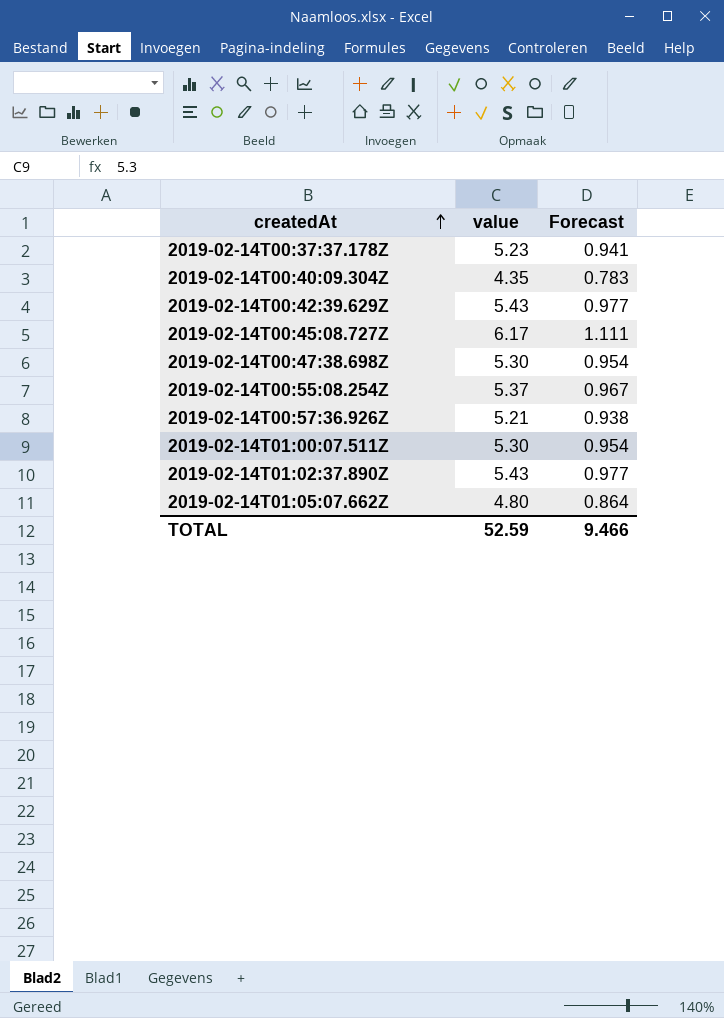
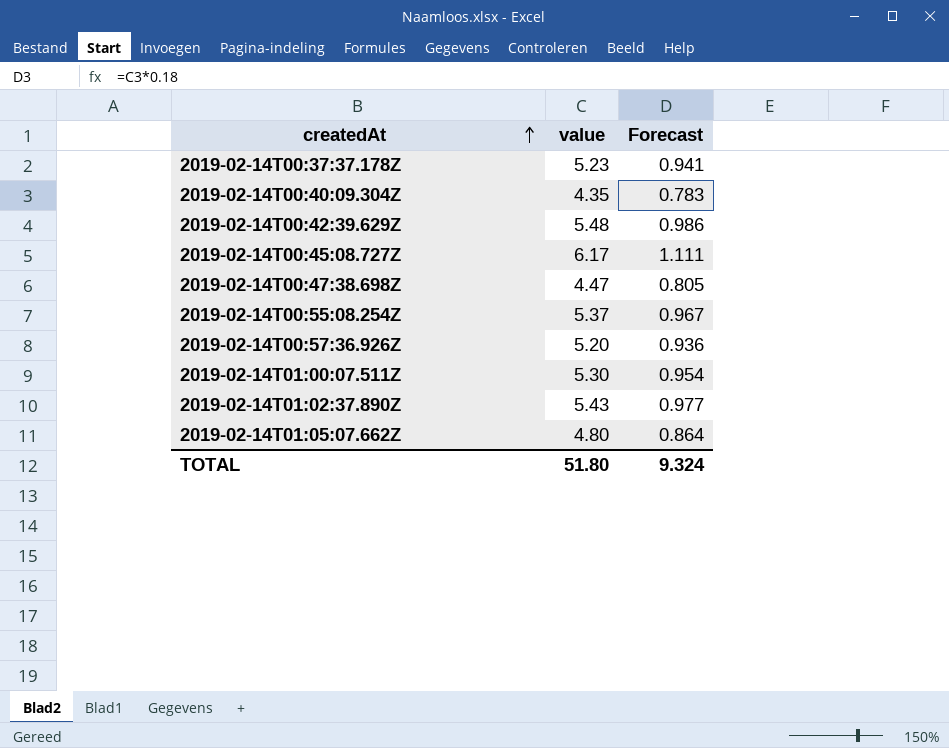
2019-02-14T00:42:39.629Z | value: 5.43 -> 5.48
2019-02-14T00:42:39.629Z | Forecast: 0.977 -> 0.986
2019-02-14T00:47:38.698Z | value: 5.30 -> 4.47
2019-02-14T00:47:38.698Z | Forecast: 0.954 -> 0.805
2019-02-14T00:57:36.926Z | value: 5.21 -> 5.20
2019-02-14T00:57:36.926Z | Forecast: 0.938 -> 0.936
TOTAL | value: 52.59 -> 51.80
TOTAL | Forecast: 9.466 -> 9.324

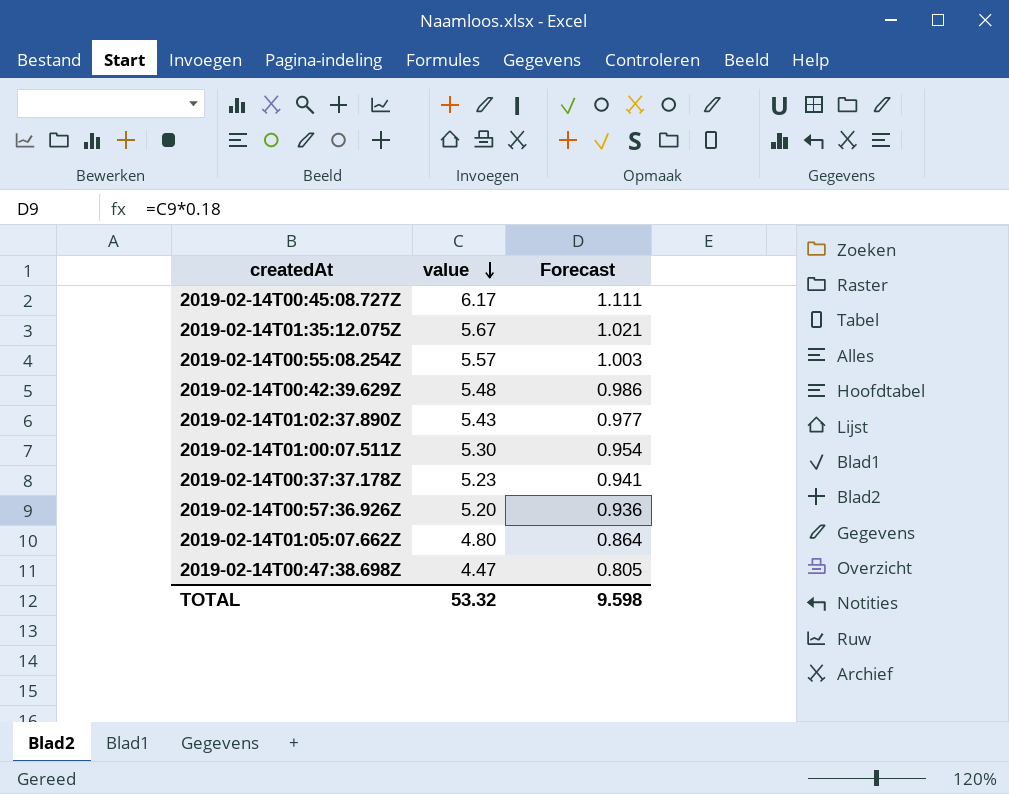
row order: createdAt ascending -> value descending
row 2019-02-14T00:40:09.304Z: 4.35 | 0.783 -> none
row 2019-02-14T01:35:12.075Z: none -> 5.67 | 1.021
2019-02-14T00:55:08.254Z | value: 5.37 -> 5.57
2019-02-14T00:55:08.254Z | Forecast: 0.967 -> 1.003
TOTAL | value: 51.80 -> 53.32
TOTAL | Forecast: 9.324 -> 9.598

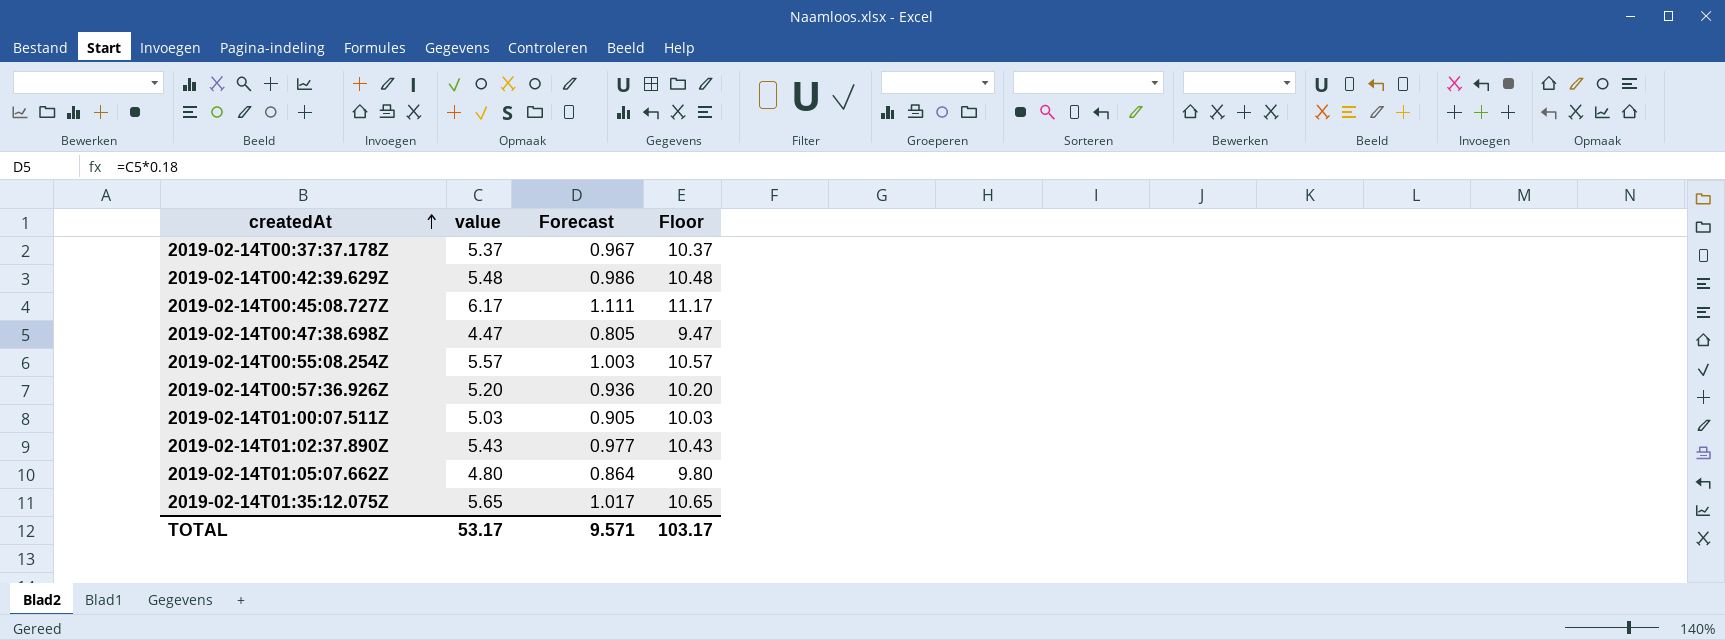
row order: value descending -> createdAt ascending
column Floor | formula: none -> [value] + 5
2019-02-14T00:37:37.178Z | value: 5.23 -> 5.37
2019-02-14T00:37:37.178Z | Forecast: 0.941 -> 0.967
2019-02-14T01:00:07.511Z | value: 5.30 -> 5.03
2019-02-14T01:00:07.511Z | Forecast: 0.954 -> 0.905
2019-02-14T01:35:12.075Z | value: 5.67 -> 5.65
2019-02-14T01:35:12.075Z | Forecast: 1.021 -> 1.017
TOTAL | value: 53.32 -> 53.17
TOTAL | Forecast: 9.598 -> 9.571

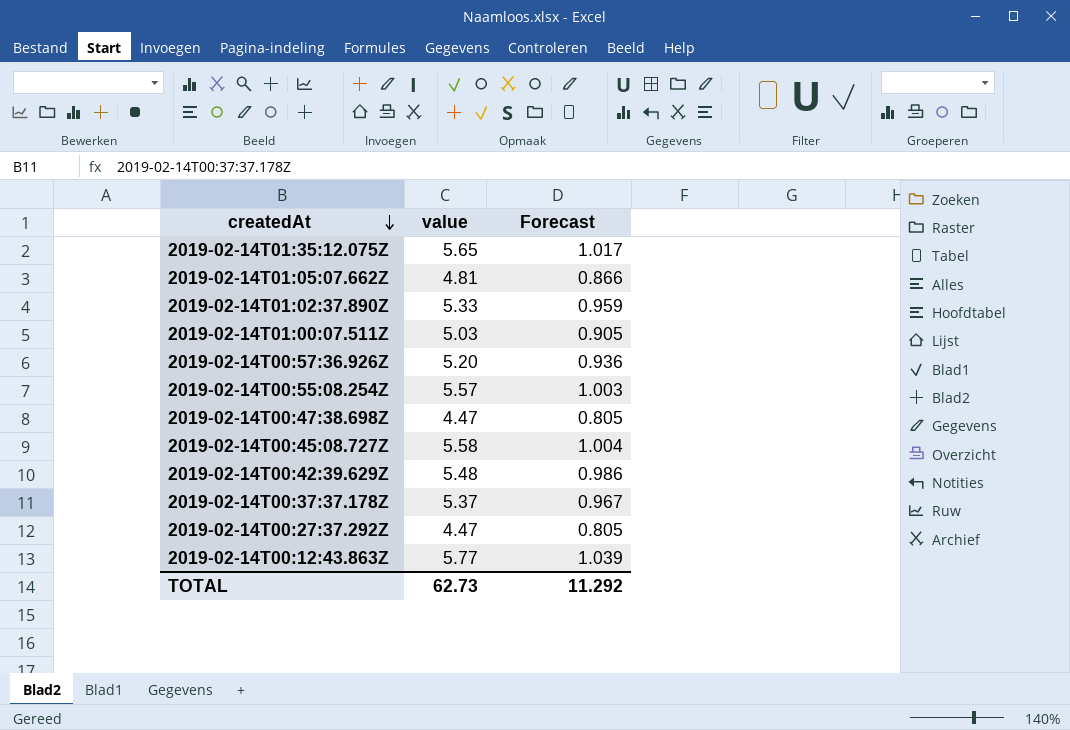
row order: createdAt ascending -> createdAt descending
column Floor | formula: [value] + 5 -> none
2019-02-14T01:05:07.662Z | value: 4.80 -> 4.81
2019-02-14T01:05:07.662Z | Forecast: 0.864 -> 0.866
2019-02-14T01:02:37.890Z | value: 5.43 -> 5.33
2019-02-14T01:02:37.890Z | Forecast: 0.977 -> 0.959
2019-02-14T00:45:08.727Z | value: 6.17 -> 5.58
2019-02-14T00:45:08.727Z | Forecast: 1.111 -> 1.004
row 2019-02-14T00:27:37.292Z: none -> 4.47 | 0.805
row 2019-02-14T00:12:43.863Z: none -> 5.77 | 1.039
TOTAL | value: 53.17 -> 62.73
TOTAL | Forecast: 9.571 -> 11.292

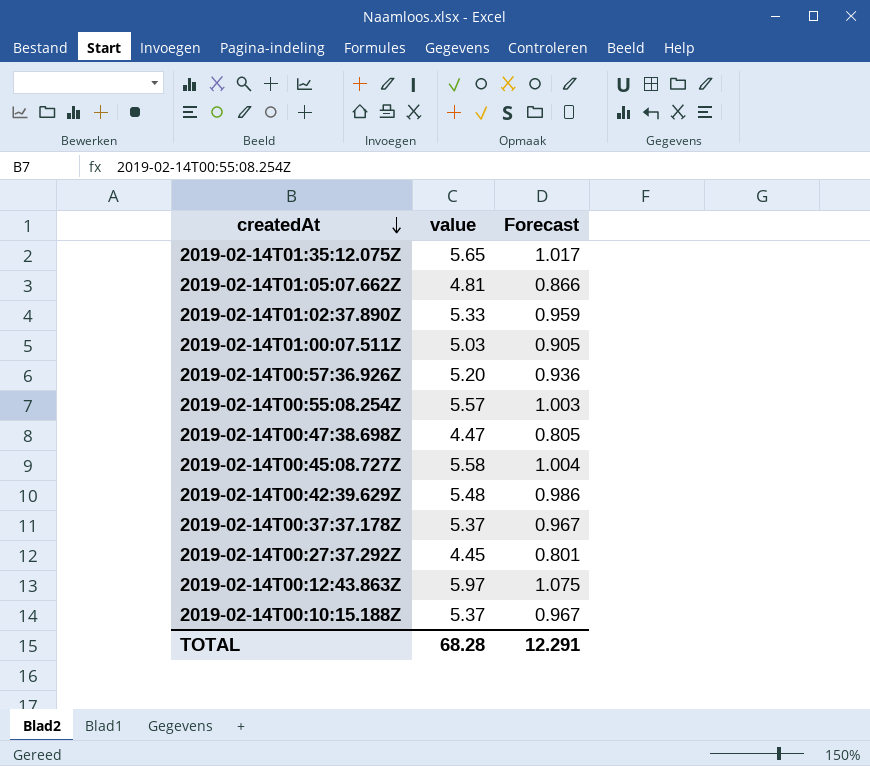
2019-02-14T00:27:37.292Z | value: 4.47 -> 4.45
2019-02-14T00:27:37.292Z | Forecast: 0.805 -> 0.801
2019-02-14T00:12:43.863Z | value: 5.77 -> 5.97
2019-02-14T00:12:43.863Z | Forecast: 1.039 -> 1.075
row 2019-02-14T00:10:15.188Z: none -> 5.37 | 0.967
TOTAL | value: 62.73 -> 68.28
TOTAL | Forecast: 11.292 -> 12.291

